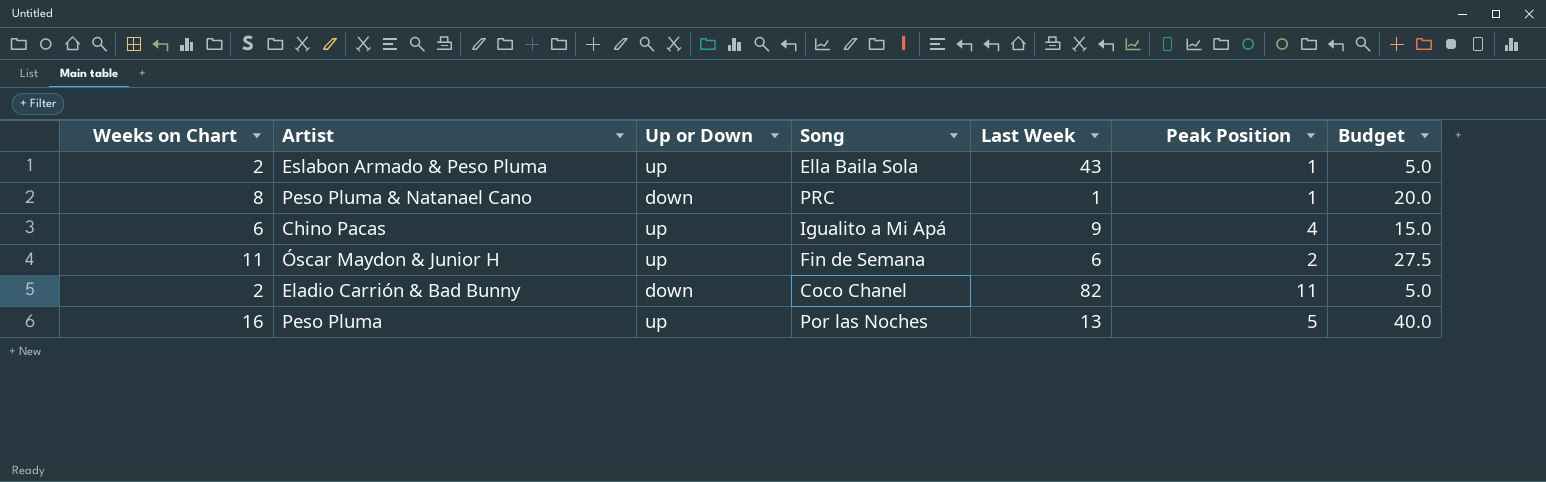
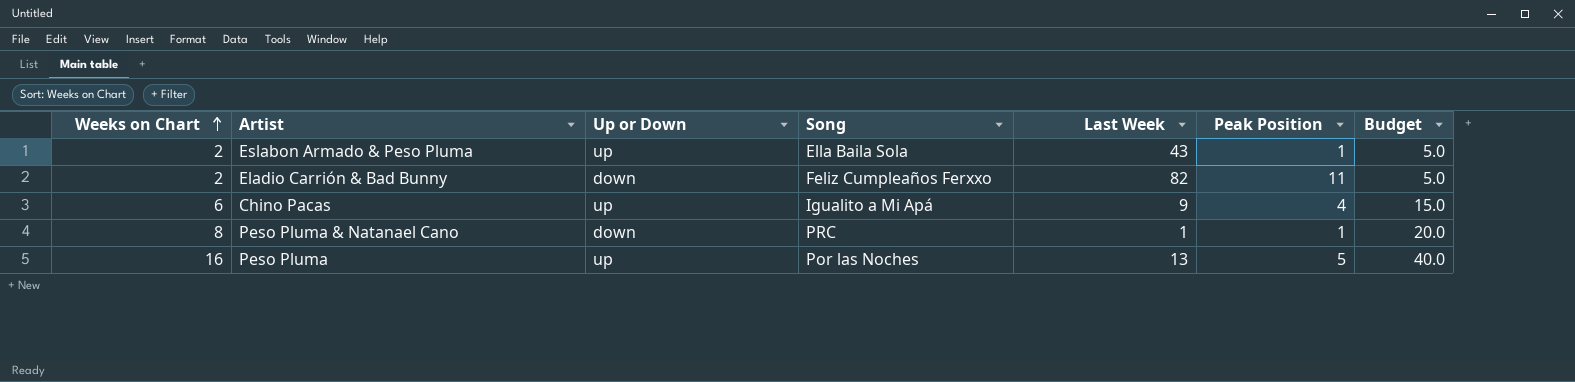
row order: none -> Weeks on Chart ascending
row Óscar Maydon & Junior H: 11 | up | Fin de Semana | 6 | 2 | 27.5 -> none
Eladio Carrión & Bad Bunny | Song: Coco Chanel -> Feliz Cumpleaños Ferxxo

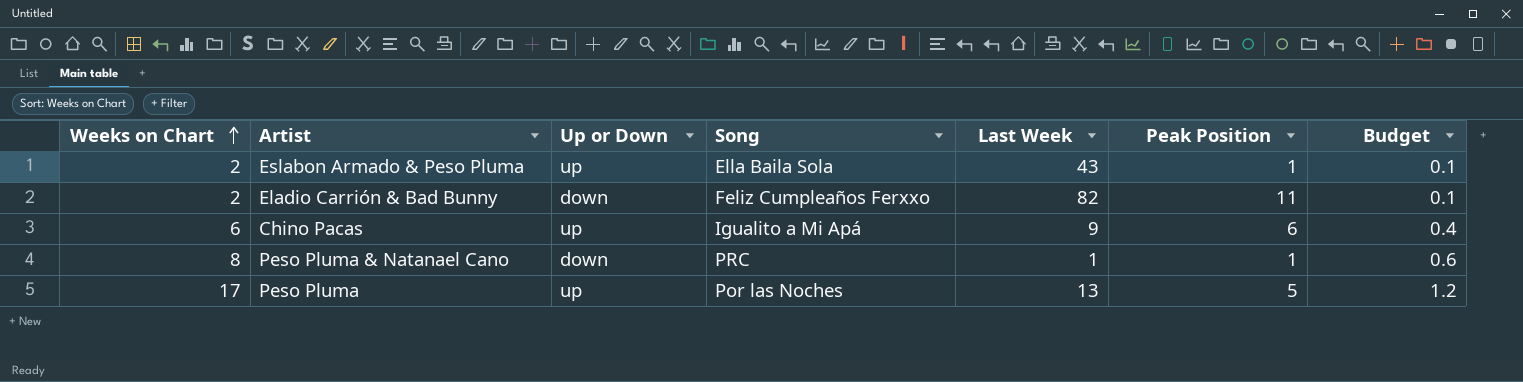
column Budget | formula: [Weeks on Chart] * 2.5 -> [Weeks on Chart] * 0.07
Chino Pacas | Peak Position: 4 -> 6
Peso Pluma | Weeks on Chart: 16 -> 17

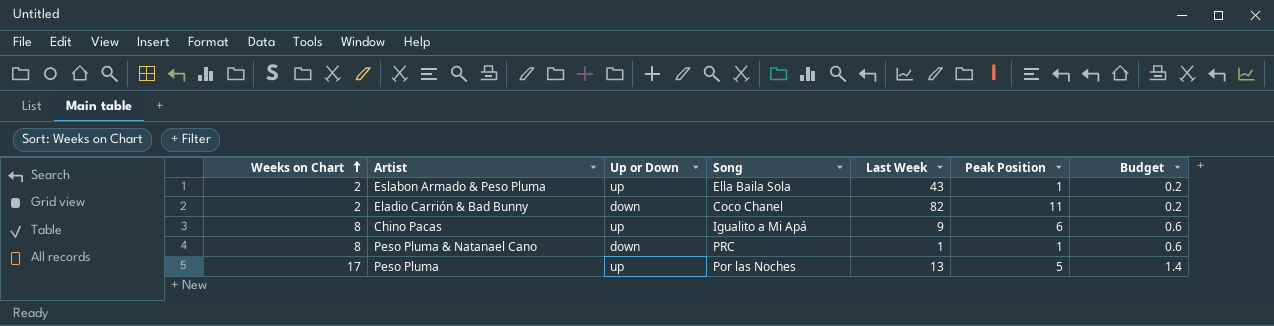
column Budget | formula: [Weeks on Chart] * 0.07 -> [Weeks on Chart] * 0.08
Eladio Carrión & Bad Bunny | Song: Feliz Cumpleaños Ferxxo -> Coco Chanel
Chino Pacas | Weeks on Chart: 6 -> 8

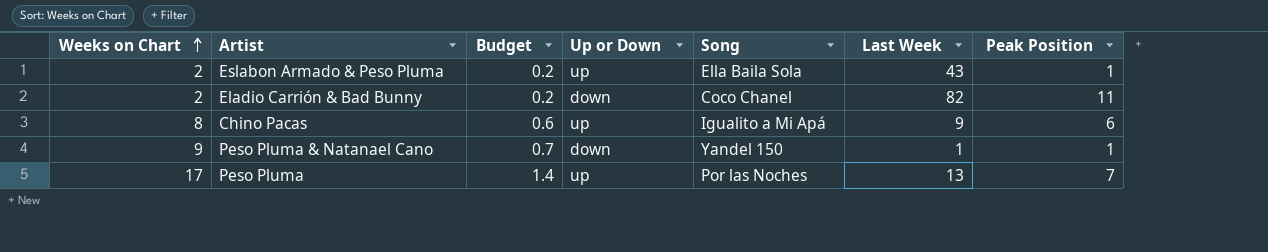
column Budget | position: 7 -> 3
Peso Pluma & Natanael Cano | Weeks on Chart: 8 -> 9
Peso Pluma & Natanael Cano | Budget: 0.6 -> 0.7
Peso Pluma & Natanael Cano | Song: PRC -> Yandel 150
Peso Pluma | Peak Position: 5 -> 7

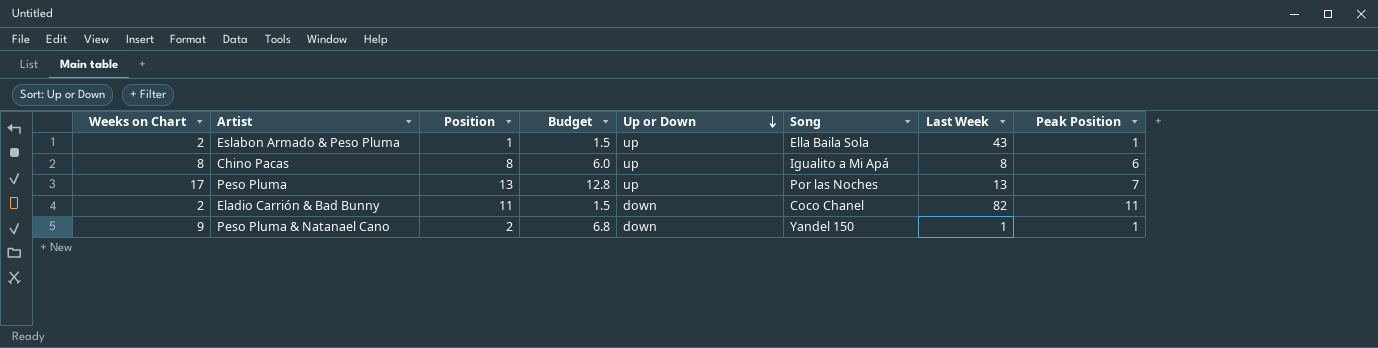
row order: Weeks on Chart ascending -> Up or Down descending
column Position | position: none -> 3
column Budget | formula: [Weeks on Chart] * 0.08 -> [Weeks on Chart] * 0.75
Chino Pacas | Last Week: 9 -> 8

